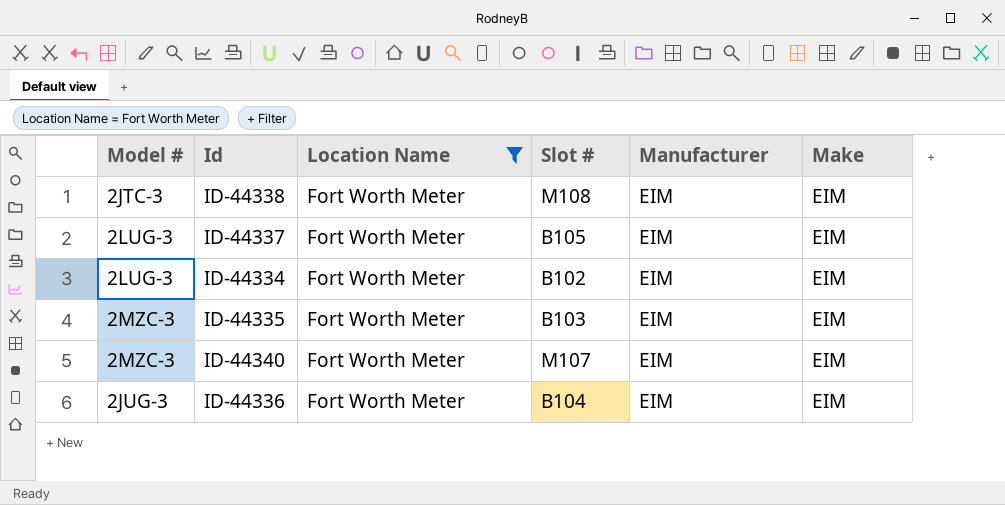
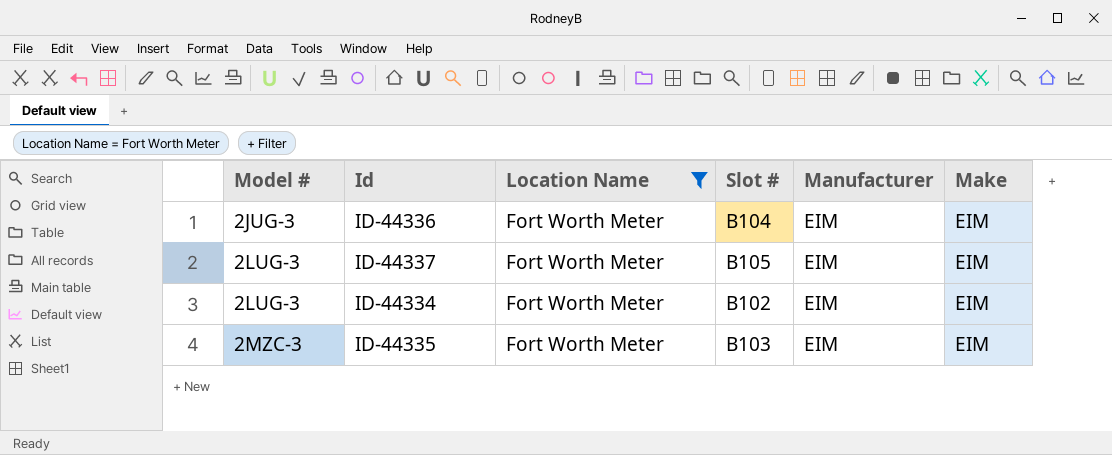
row order: none -> Model # ascending
row ID-44338: 2JTC-3 | Fort Worth Meter | M108 | EIM | EIM -> none
row ID-44340: 2MZC-3 | Fort Worth Meter | M107 | EIM | EIM -> none

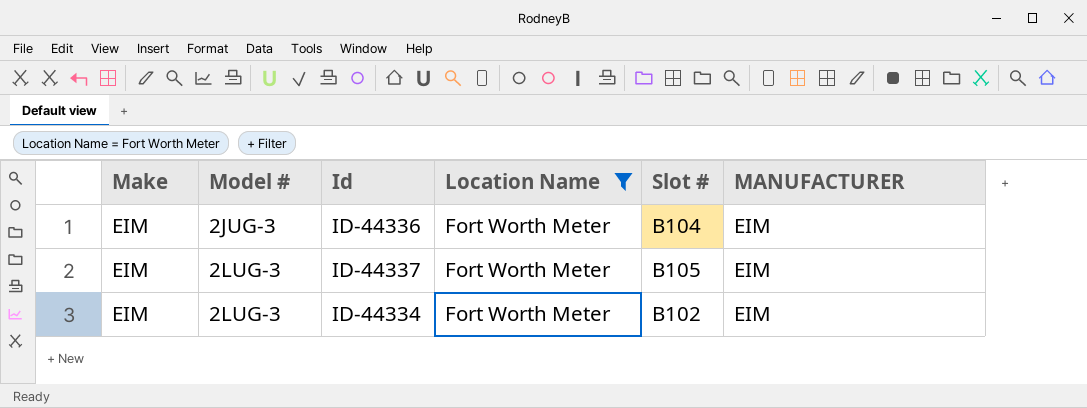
column Make | position: 6 -> 1
column name: Manufacturer -> MANUFACTURER
row ID-44335: 2MZC-3 | Fort Worth Meter | B103 | EIM | EIM -> none

